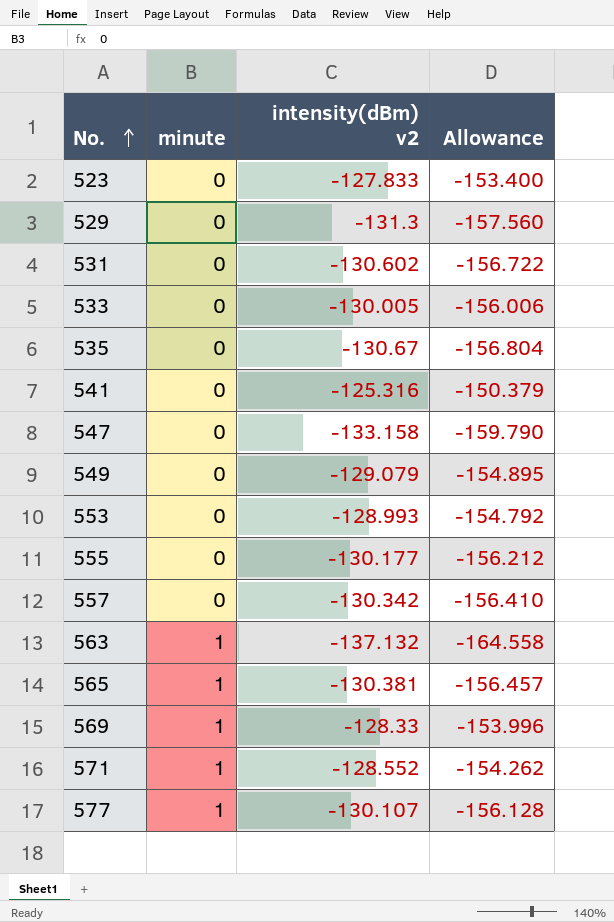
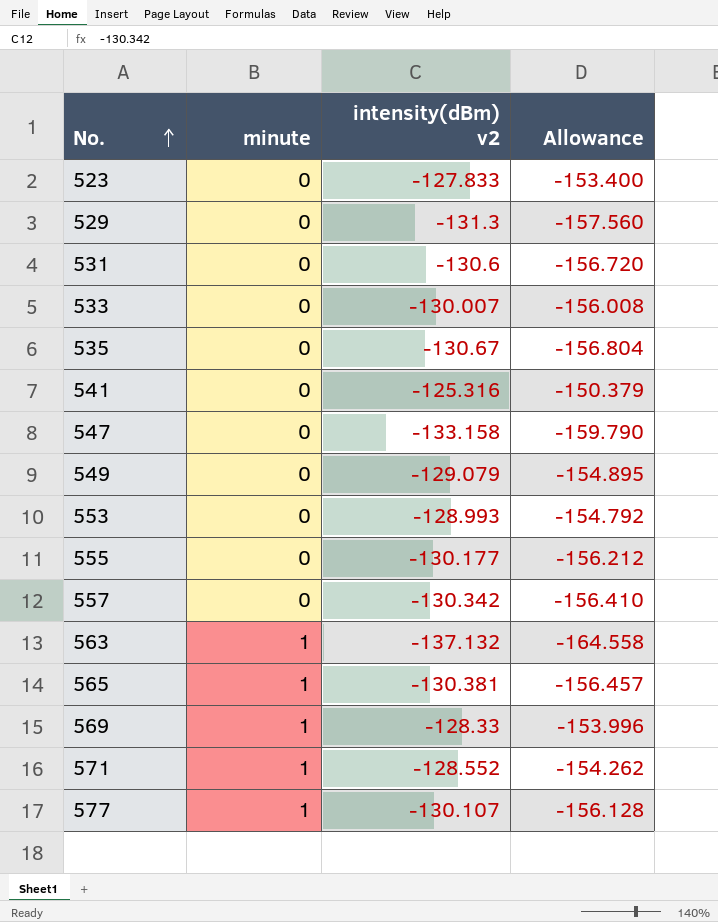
531 | intensity(dBm) v2: -130.602 -> -130.6
531 | Allowance: -156.722 -> -156.720
533 | intensity(dBm) v2: -130.005 -> -130.007
533 | Allowance: -156.006 -> -156.008

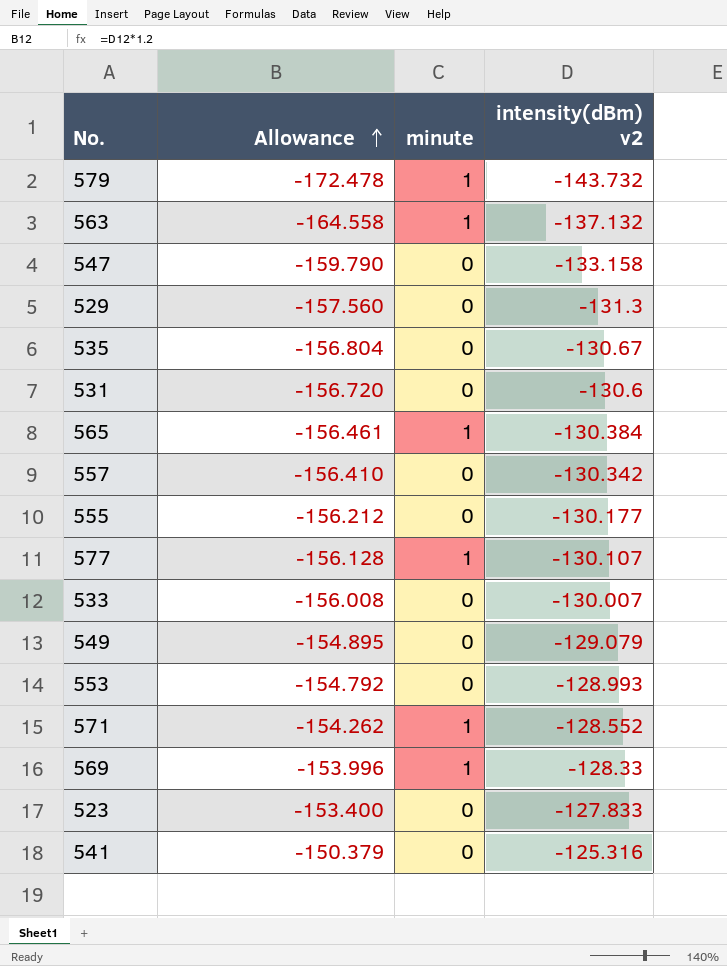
row order: No. ascending -> Allowance ascending
column Allowance | position: 4 -> 2
row 579: none -> -172.478 | 1 | -143.732
565 | Allowance: -156.457 -> -156.461
565 | intensity(dBm) v2: -130.381 -> -130.384

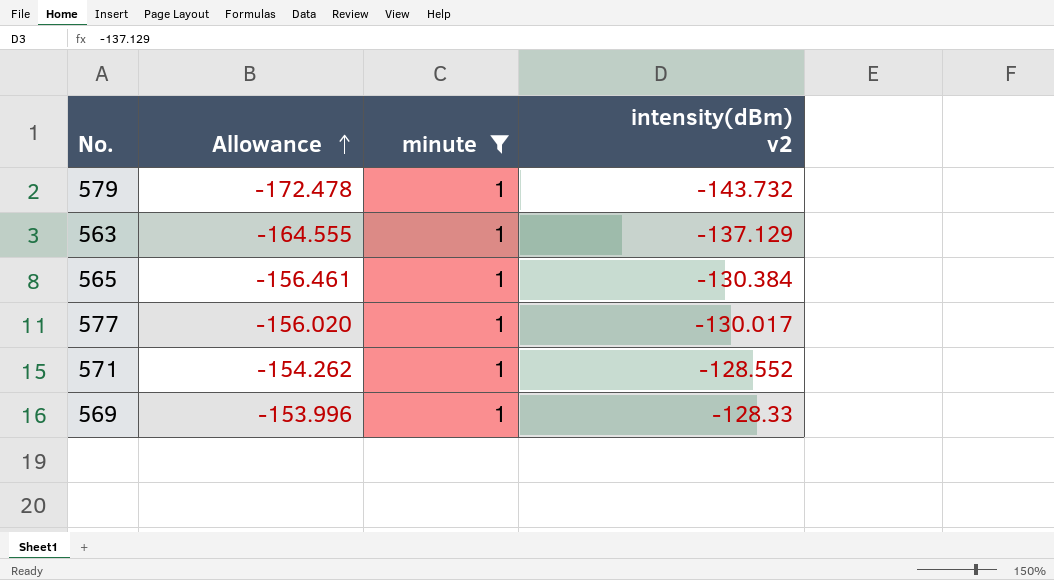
filter: none -> minute = 1
563 | Allowance: -164.558 -> -164.555
563 | intensity(dBm) v2: -137.132 -> -137.129
577 | Allowance: -156.128 -> -156.020
577 | intensity(dBm) v2: -130.107 -> -130.017

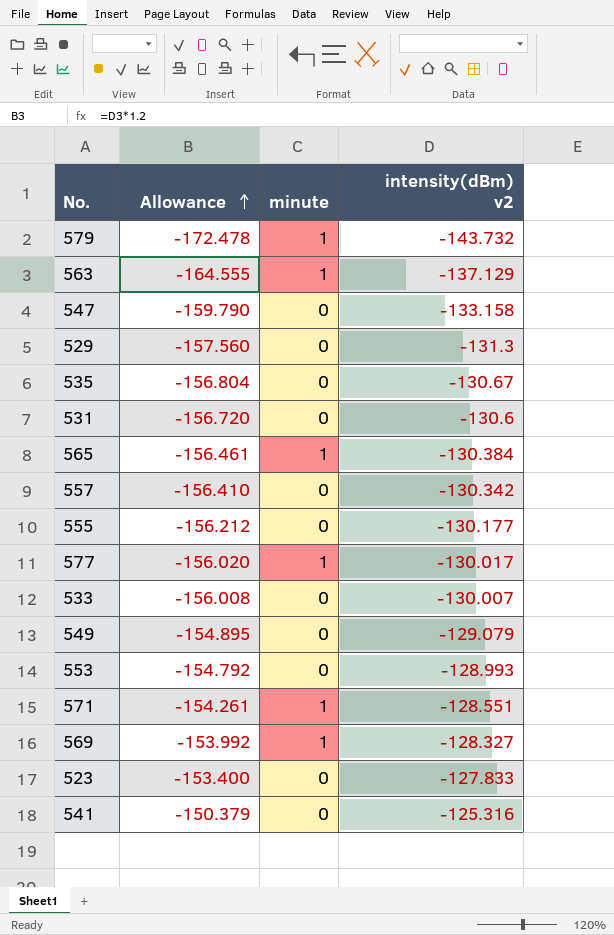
filter: minute = 1 -> none
571 | Allowance: -154.262 -> -154.261
571 | intensity(dBm) v2: -128.552 -> -128.551
569 | Allowance: -153.996 -> -153.992
569 | intensity(dBm) v2: -128.33 -> -128.327

